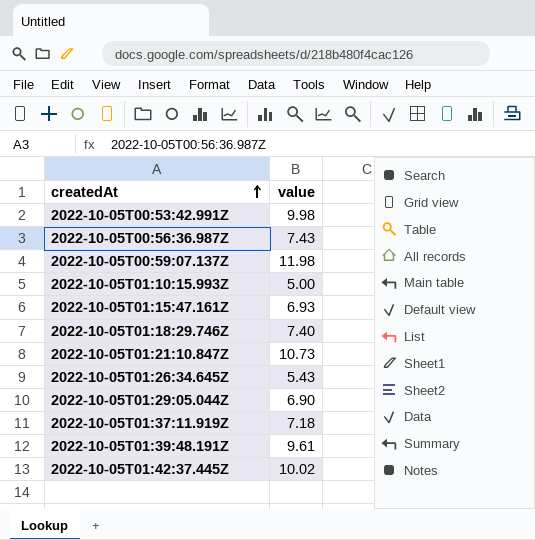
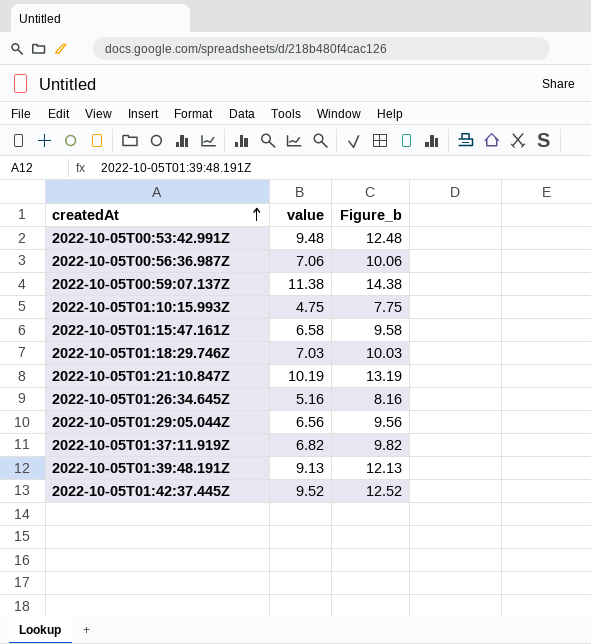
column Figure_b | formula: none -> [value] + 3
2022-10-05T00:53:42.991Z | value: 9.98 -> 9.48
2022-10-05T00:56:36.987Z | value: 7.43 -> 7.06
2022-10-05T00:59:07.137Z | value: 11.98 -> 11.38
2022-10-05T01:10:15.993Z | value: 5.00 -> 4.75
2022-10-05T01:15:47.161Z | value: 6.93 -> 6.58
2022-10-05T01:18:29.746Z | value: 7.40 -> 7.03
2022-10-05T01:21:10.847Z | value: 10.73 -> 10.19
2022-10-05T01:26:34.645Z | value: 5.43 -> 5.16
2022-10-05T01:29:05.044Z | value: 6.90 -> 6.56
2022-10-05T01:37:11.919Z | value: 7.18 -> 6.82
2022-10-05T01:39:48.191Z | value: 9.61 -> 9.13
2022-10-05T01:42:37.445Z | value: 10.02 -> 9.52

